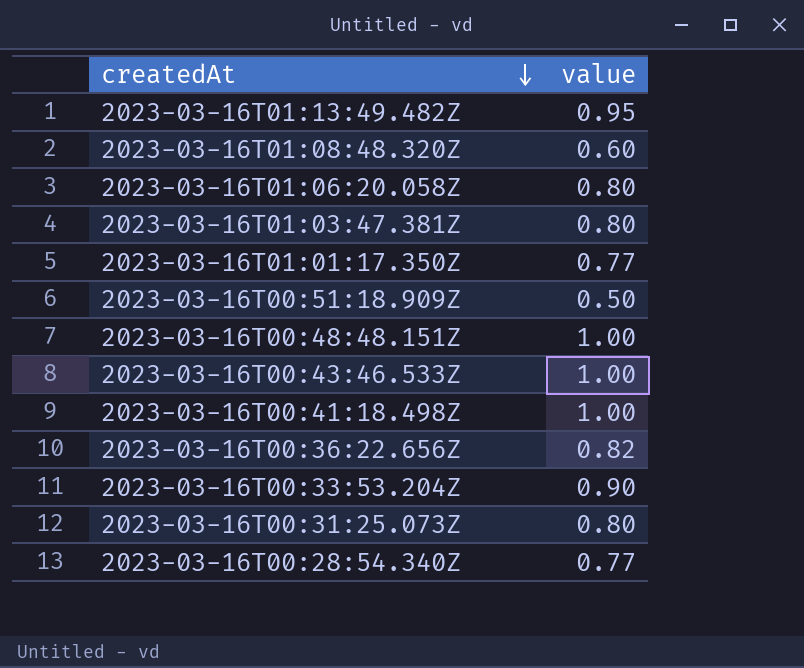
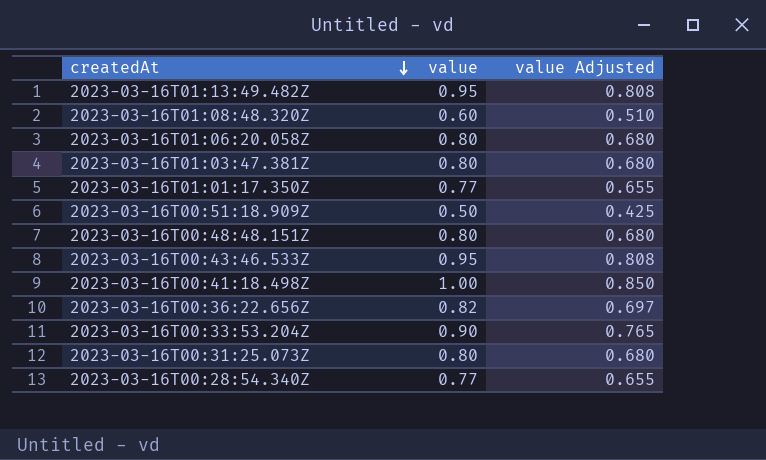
column value Adjusted | formula: none -> [value] * 0.85
2023-03-16T00:48:48.151Z | value: 1.00 -> 0.80
2023-03-16T00:43:46.533Z | value: 1.00 -> 0.95

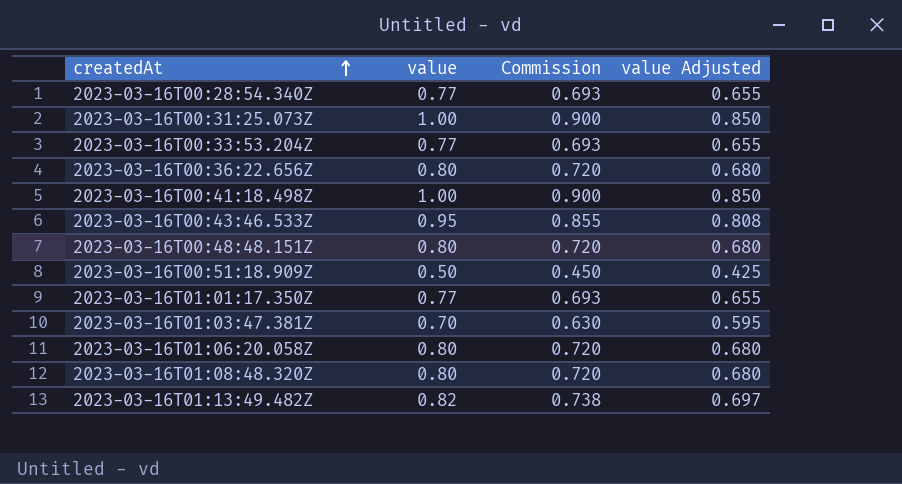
row order: createdAt descending -> createdAt ascending
column Commission | formula: none -> [value] * 0.9
2023-03-16T00:31:25.073Z | value: 0.80 -> 1.00
2023-03-16T00:31:25.073Z | value Adjusted: 0.680 -> 0.850
2023-03-16T00:33:53.204Z | value: 0.90 -> 0.77
2023-03-16T00:33:53.204Z | value Adjusted: 0.765 -> 0.655
2023-03-16T00:36:22.656Z | value: 0.82 -> 0.80
2023-03-16T00:36:22.656Z | value Adjusted: 0.697 -> 0.680
2023-03-16T01:03:47.381Z | value: 0.80 -> 0.70
2023-03-16T01:03:47.381Z | value Adjusted: 0.680 -> 0.595
2023-03-16T01:08:48.320Z | value: 0.60 -> 0.80
2023-03-16T01:08:48.320Z | value Adjusted: 0.510 -> 0.680
2023-03-16T01:13:49.482Z | value: 0.95 -> 0.82
2023-03-16T01:13:49.482Z | value Adjusted: 0.808 -> 0.697

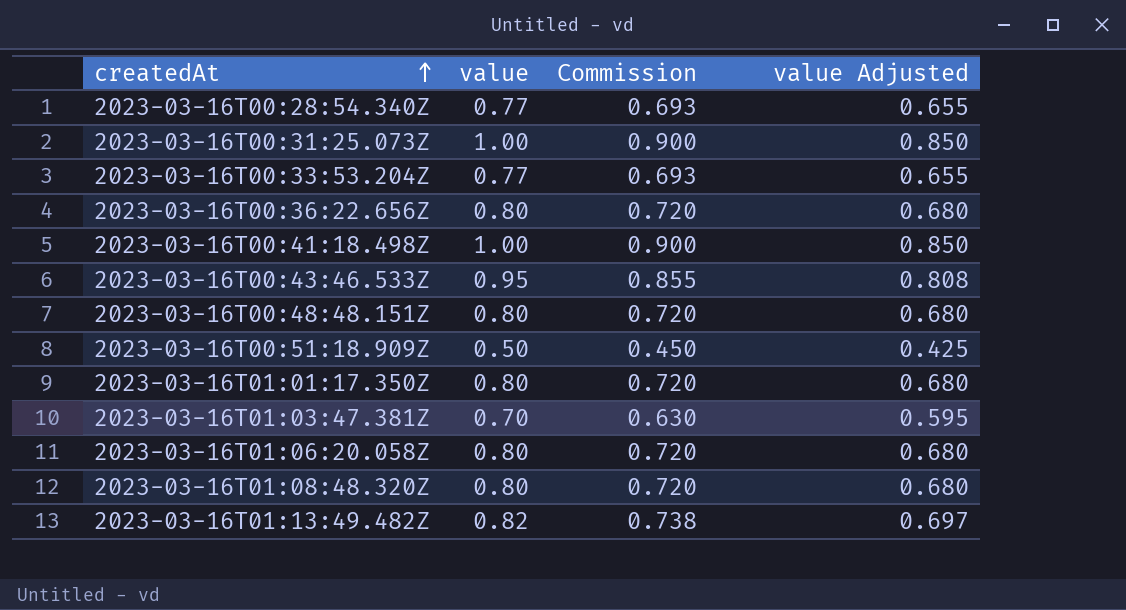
2023-03-16T01:01:17.350Z | value: 0.77 -> 0.80
2023-03-16T01:01:17.350Z | Commission: 0.693 -> 0.720
2023-03-16T01:01:17.350Z | value Adjusted: 0.655 -> 0.680

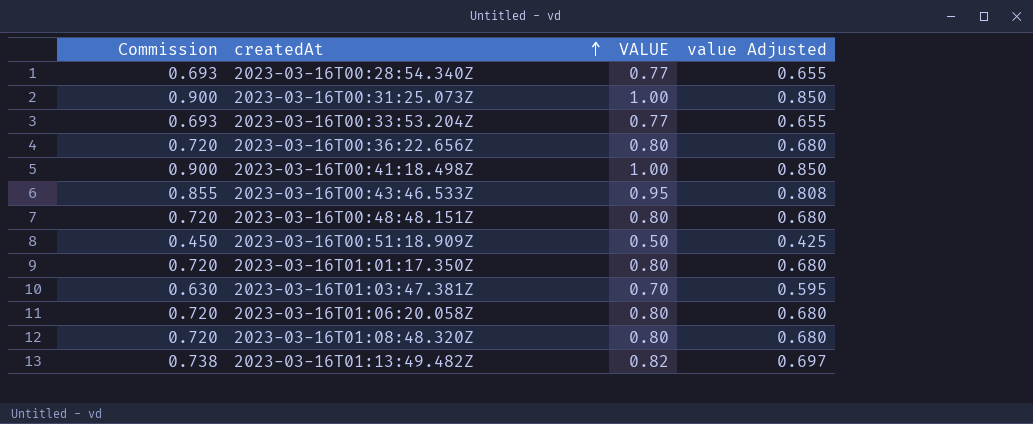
column Commission | position: 3 -> 1
column name: value -> VALUE

